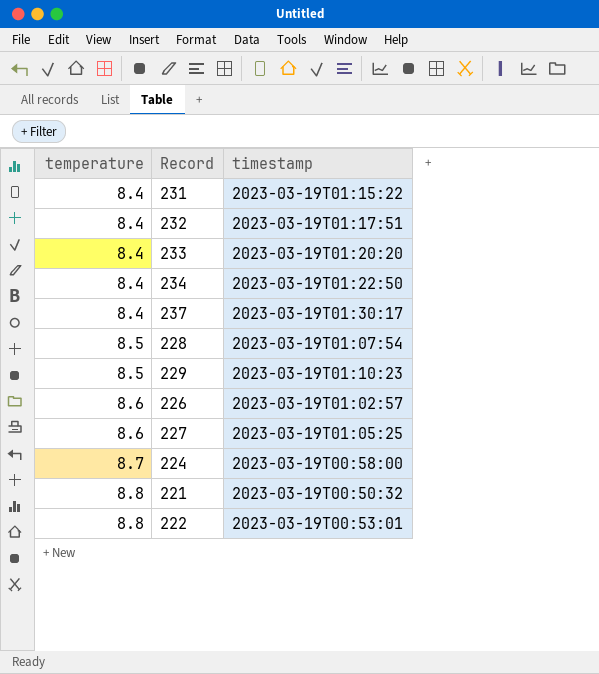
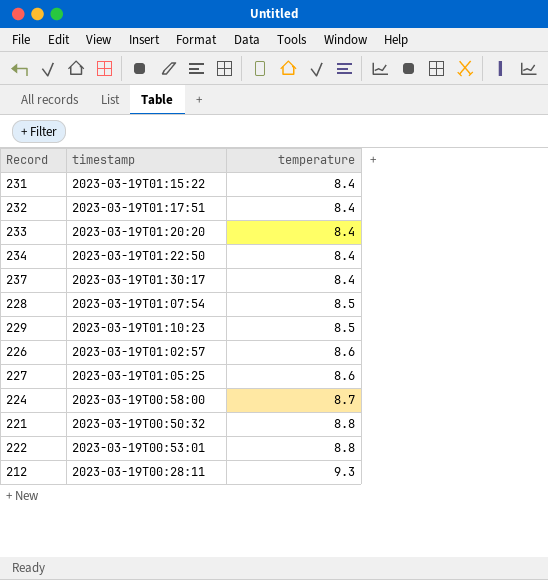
column temperature | position: 1 -> 3
row 212: none -> 2023-03-19T00:28:11 | 9.3

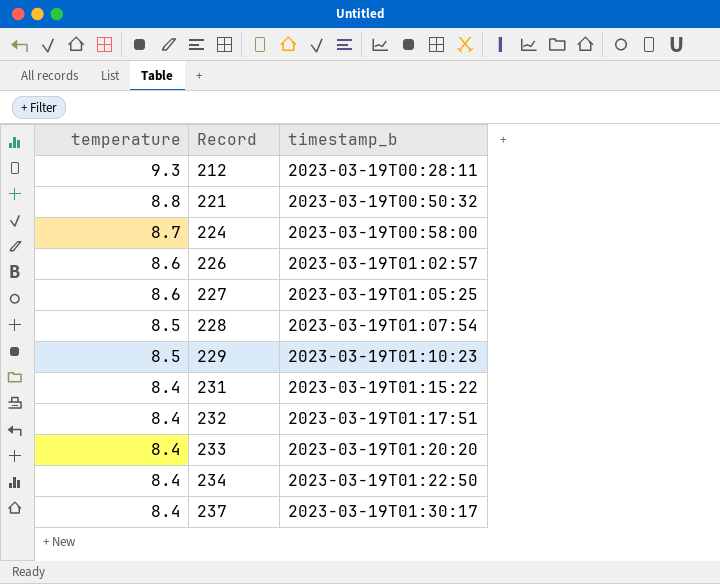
row order: temperature ascending -> temperature descending
column temperature | position: 3 -> 1
column name: timestamp -> timestamp_b
row 222: 2023-03-19T00:53:01 | 8.8 -> none

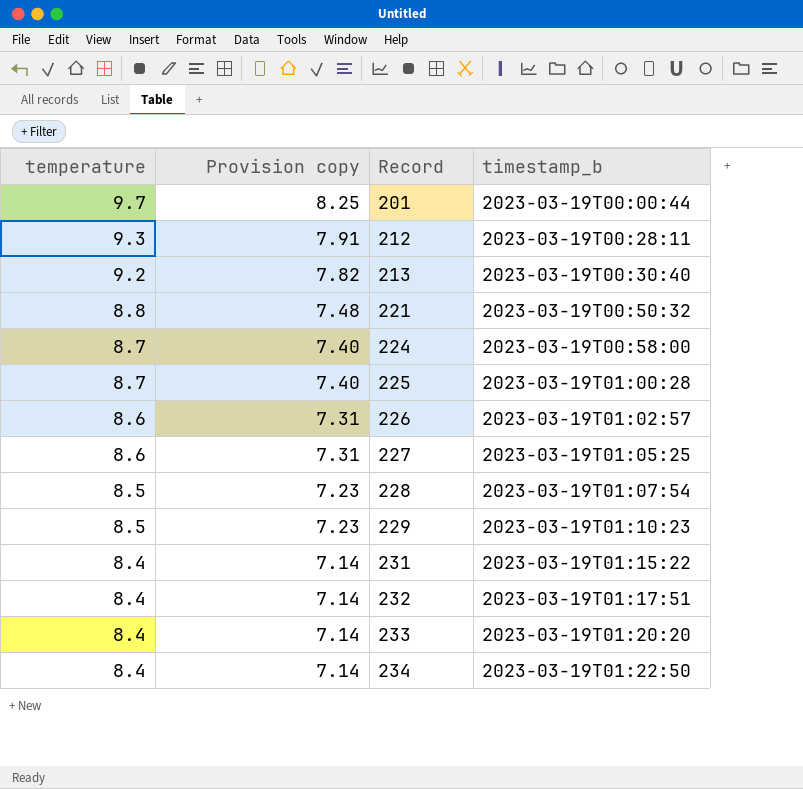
column Provision copy | formula: none -> [temperature] * 0.85
row 237: 8.4 | 2023-03-19T01:30:17 -> none
row 201: none -> 9.7 | 8.25 | 2023-03-19T00:00:44
row 213: none -> 9.2 | 7.82 | 2023-03-19T00:30:40
row 225: none -> 8.7 | 7.40 | 2023-03-19T01:00:28

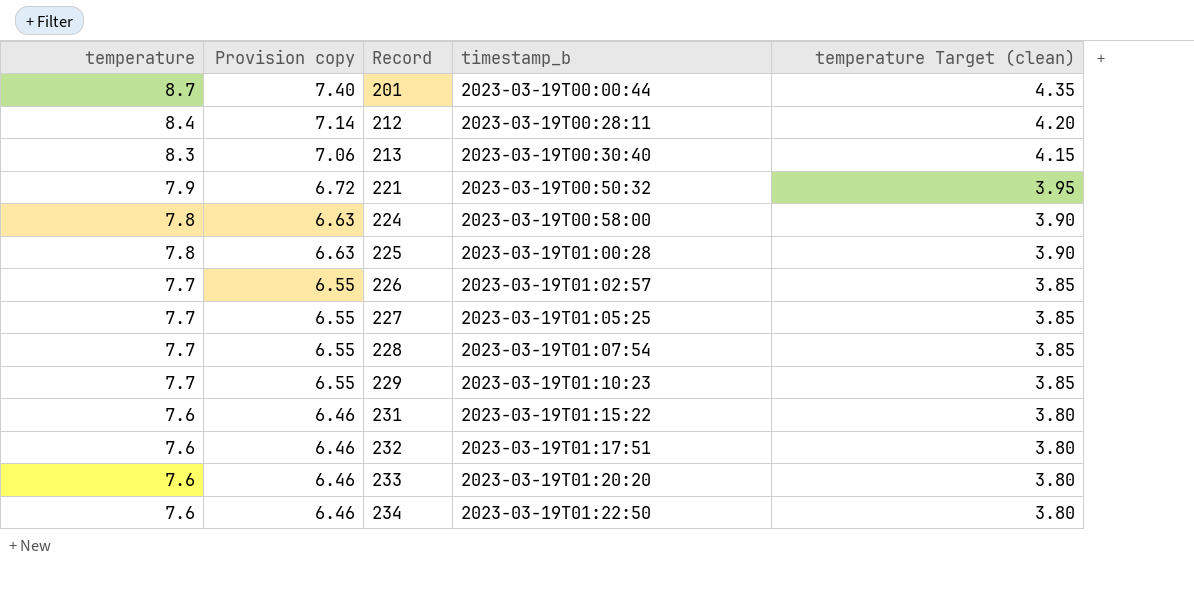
column temperature Target (clean) | formula: none -> [temperature] * 0.5
201 | temperature: 9.7 -> 8.7
201 | Provision copy: 8.25 -> 7.40
212 | temperature: 9.3 -> 8.4
212 | Provision copy: 7.91 -> 7.14
213 | temperature: 9.2 -> 8.3
213 | Provision copy: 7.82 -> 7.06
221 | temperature: 8.8 -> 7.9
221 | Provision copy: 7.48 -> 6.72
224 | temperature: 8.7 -> 7.8
224 | Provision copy: 7.40 -> 6.63
225 | temperature: 8.7 -> 7.8
225 | Provision copy: 7.40 -> 6.63
226 | temperature: 8.6 -> 7.7
226 | Provision copy: 7.31 -> 6.55
227 | temperature: 8.6 -> 7.7
227 | Provision copy: 7.31 -> 6.55
228 | temperature: 8.5 -> 7.7
228 | Provision copy: 7.23 -> 6.55
229 | temperature: 8.5 -> 7.7
229 | Provision copy: 7.23 -> 6.55
231 | temperature: 8.4 -> 7.6
231 | Provision copy: 7.14 -> 6.46
232 | temperature: 8.4 -> 7.6
232 | Provision copy: 7.14 -> 6.46
233 | temperature: 8.4 -> 7.6
233 | Provision copy: 7.14 -> 6.46
234 | temperature: 8.4 -> 7.6
234 | Provision copy: 7.14 -> 6.46

